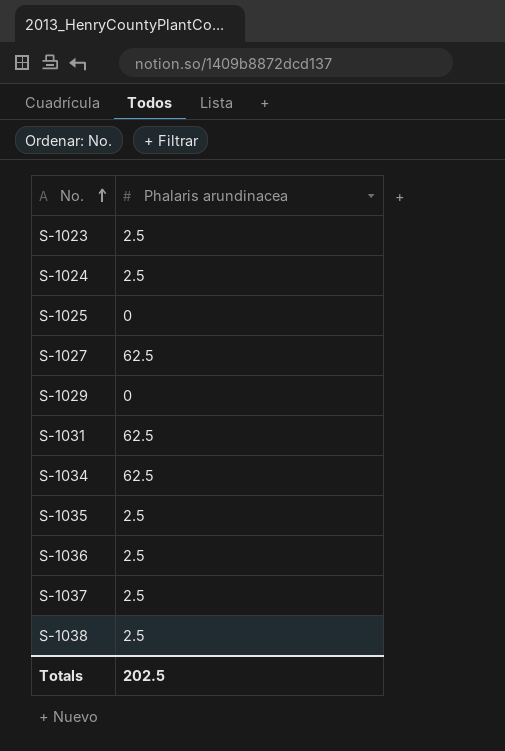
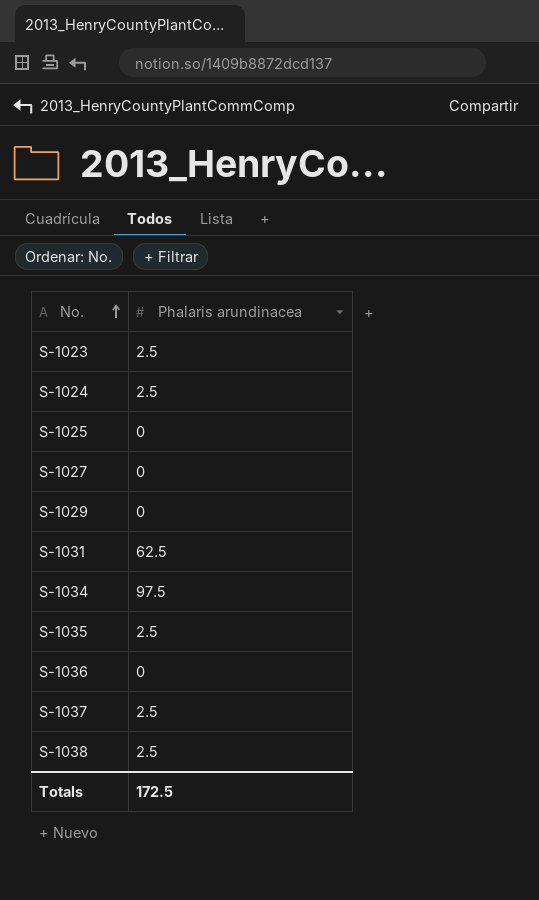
S-1027 | Phalaris arundinacea: 62.5 -> 0
S-1034 | Phalaris arundinacea: 62.5 -> 97.5
S-1036 | Phalaris arundinacea: 2.5 -> 0
Totals | Phalaris arundinacea: 202.5 -> 172.5

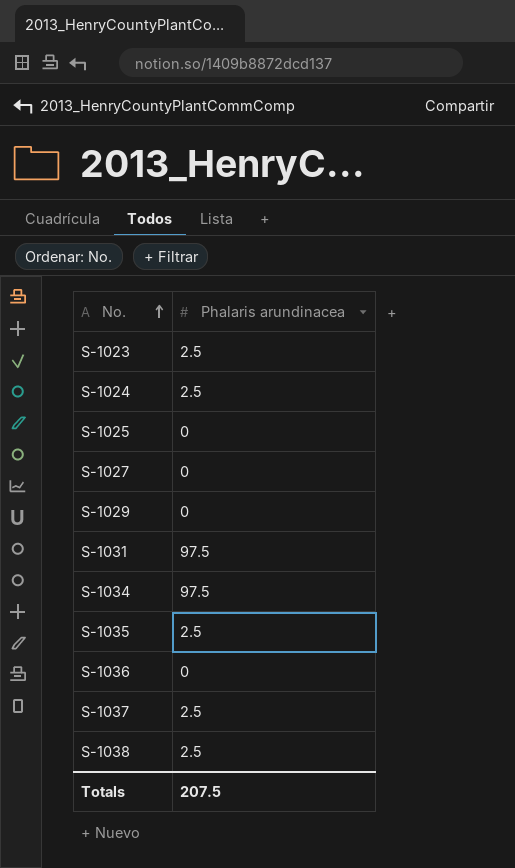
S-1031 | Phalaris arundinacea: 62.5 -> 97.5
Totals | Phalaris arundinacea: 172.5 -> 207.5

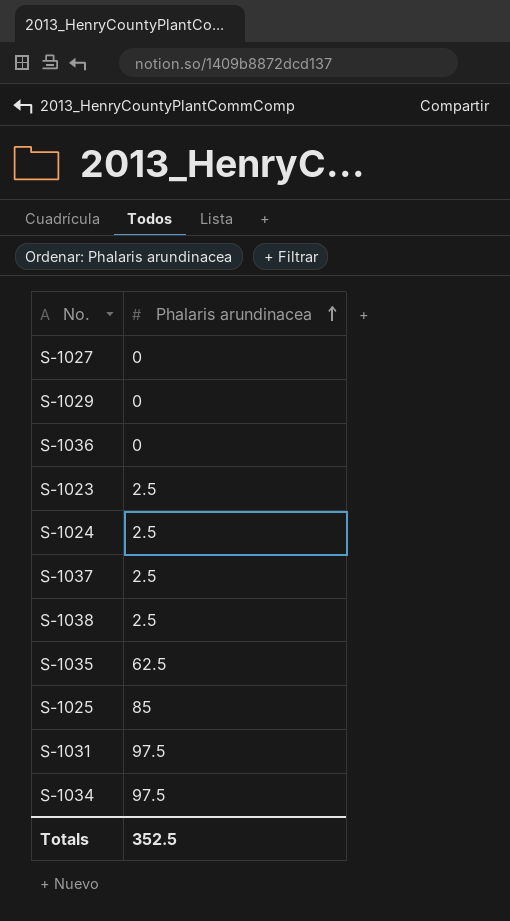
row order: No. ascending -> Phalaris arundinacea ascending
S-1035 | Phalaris arundinacea: 2.5 -> 62.5
S-1025 | Phalaris arundinacea: 0 -> 85
Totals | Phalaris arundinacea: 207.5 -> 352.5

